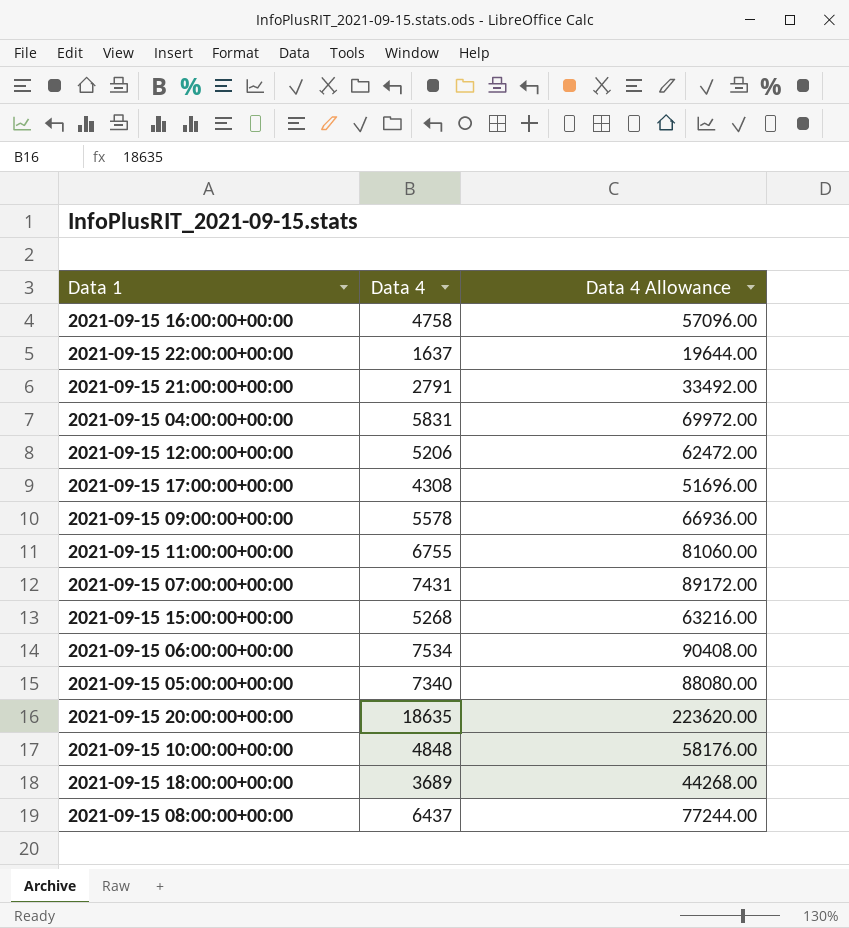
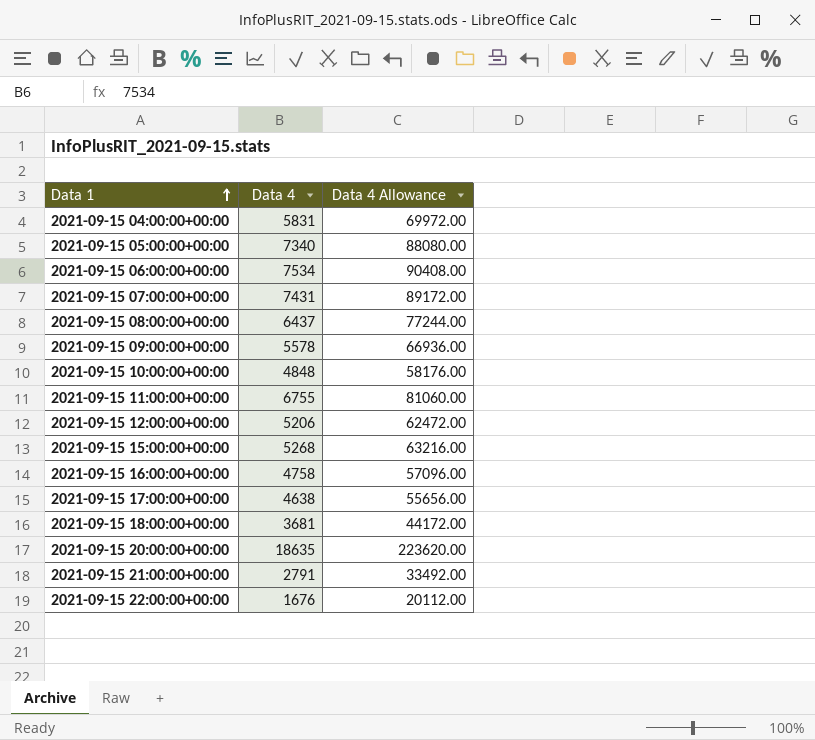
row order: none -> Data 1 ascending
2021-09-15 17:00:00+00:00 | Data 4: 4308 -> 4638
2021-09-15 17:00:00+00:00 | Data 4 Allowance: 51696.00 -> 55656.00
2021-09-15 18:00:00+00:00 | Data 4: 3689 -> 3681
2021-09-15 18:00:00+00:00 | Data 4 Allowance: 44268.00 -> 44172.00
2021-09-15 22:00:00+00:00 | Data 4: 1637 -> 1676
2021-09-15 22:00:00+00:00 | Data 4 Allowance: 19644.00 -> 20112.00

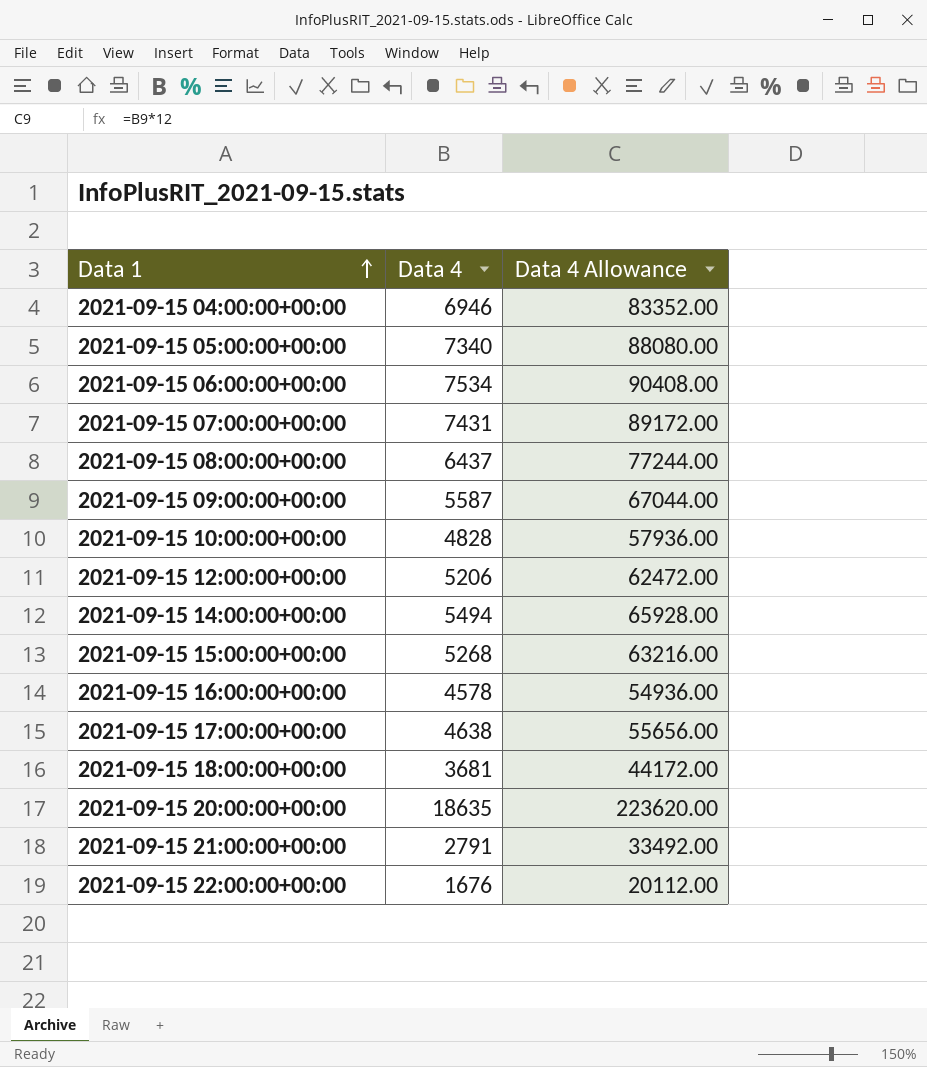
row 2021-09-15 11:00:00+00:00: 6755 | 81060.00 -> none
2021-09-15 04:00:00+00:00 | Data 4: 5831 -> 6946
2021-09-15 04:00:00+00:00 | Data 4 Allowance: 69972.00 -> 83352.00
2021-09-15 09:00:00+00:00 | Data 4: 5578 -> 5587
2021-09-15 09:00:00+00:00 | Data 4 Allowance: 66936.00 -> 67044.00
2021-09-15 10:00:00+00:00 | Data 4: 4848 -> 4828
2021-09-15 10:00:00+00:00 | Data 4 Allowance: 58176.00 -> 57936.00
row 2021-09-15 14:00:00+00:00: none -> 5494 | 65928.00
2021-09-15 16:00:00+00:00 | Data 4: 4758 -> 4578
2021-09-15 16:00:00+00:00 | Data 4 Allowance: 57096.00 -> 54936.00

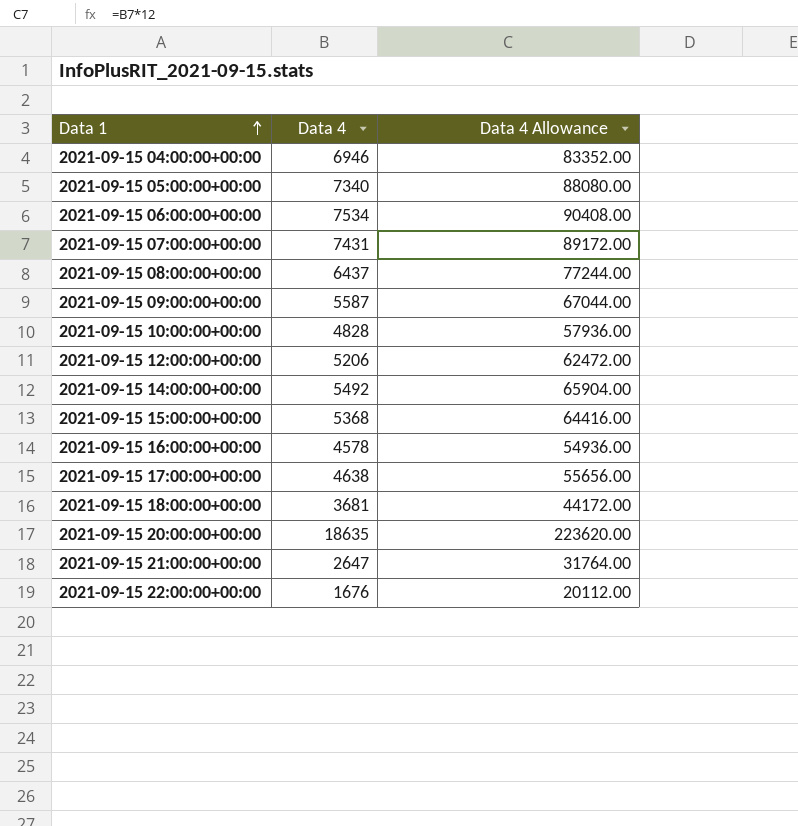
2021-09-15 14:00:00+00:00 | Data 4: 5494 -> 5492
2021-09-15 14:00:00+00:00 | Data 4 Allowance: 65928.00 -> 65904.00
2021-09-15 15:00:00+00:00 | Data 4: 5268 -> 5368
2021-09-15 15:00:00+00:00 | Data 4 Allowance: 63216.00 -> 64416.00
2021-09-15 21:00:00+00:00 | Data 4: 2791 -> 2647
2021-09-15 21:00:00+00:00 | Data 4 Allowance: 33492.00 -> 31764.00

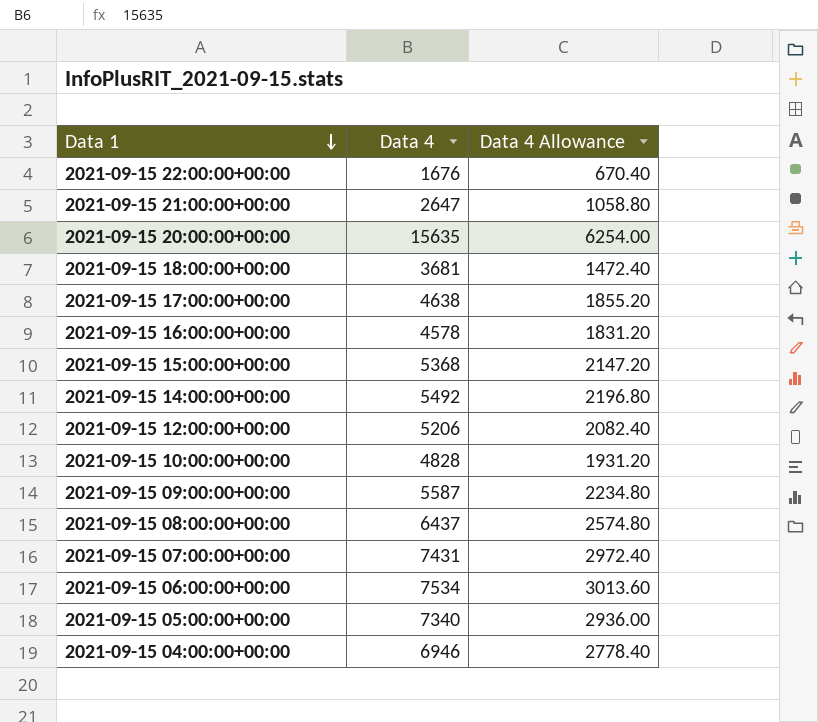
row order: Data 1 ascending -> Data 1 descending
column Data 4 Allowance | formula: [Data 4] * 12 -> [Data 4] * 0.4
2021-09-15 20:00:00+00:00 | Data 4: 18635 -> 15635

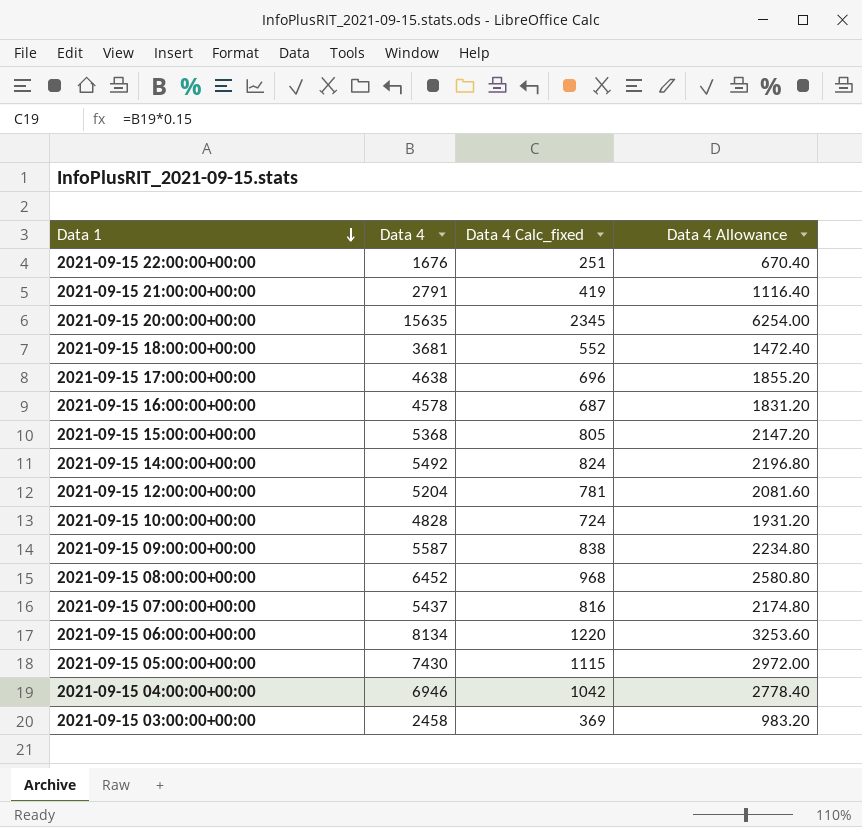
column Data 4 Calc_fixed | formula: none -> [Data 4] * 0.15
2021-09-15 21:00:00+00:00 | Data 4: 2647 -> 2791
2021-09-15 21:00:00+00:00 | Data 4 Allowance: 1058.80 -> 1116.40
2021-09-15 12:00:00+00:00 | Data 4: 5206 -> 5204
2021-09-15 12:00:00+00:00 | Data 4 Allowance: 2082.40 -> 2081.60
2021-09-15 08:00:00+00:00 | Data 4: 6437 -> 6452
2021-09-15 08:00:00+00:00 | Data 4 Allowance: 2574.80 -> 2580.80
2021-09-15 07:00:00+00:00 | Data 4: 7431 -> 5437
2021-09-15 07:00:00+00:00 | Data 4 Allowance: 2972.40 -> 2174.80
2021-09-15 06:00:00+00:00 | Data 4: 7534 -> 8134
2021-09-15 06:00:00+00:00 | Data 4 Allowance: 3013.60 -> 3253.60
2021-09-15 05:00:00+00:00 | Data 4: 7340 -> 7430
2021-09-15 05:00:00+00:00 | Data 4 Allowance: 2936.00 -> 2972.00
row 2021-09-15 03:00:00+00:00: none -> 2458 | 369 | 983.20

